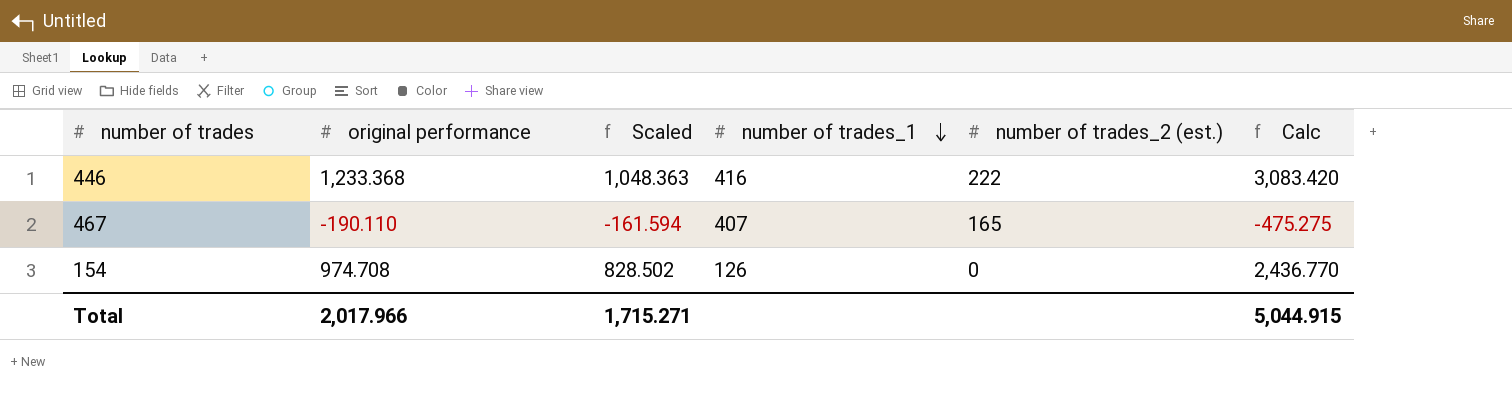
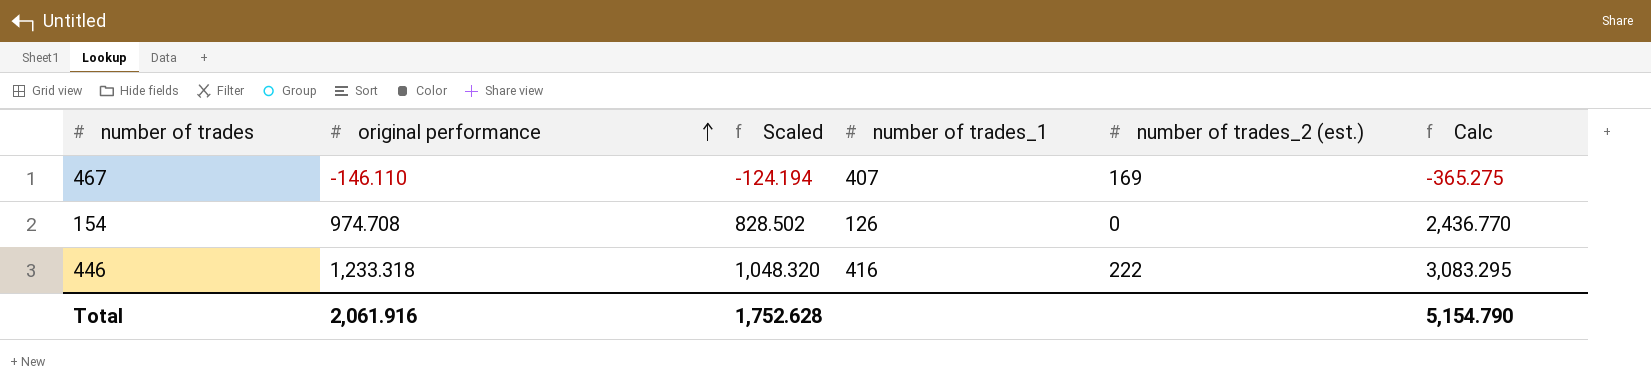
row order: number of trades_1 descending -> original performance ascending
467 | original performance: -190.110 -> -146.110
467 | Scaled: -161.594 -> -124.194
467 | number of trades_2 (est.): 165 -> 169
467 | Calc: -475.275 -> -365.275
446 | original performance: 1,233.368 -> 1,233.318
446 | Scaled: 1,048.363 -> 1,048.320
446 | Calc: 3,083.420 -> 3,083.295
Total | original performance: 2,017.966 -> 2,061.916
Total | Scaled: 1,715.271 -> 1,752.628
Total | Calc: 5,044.915 -> 5,154.790

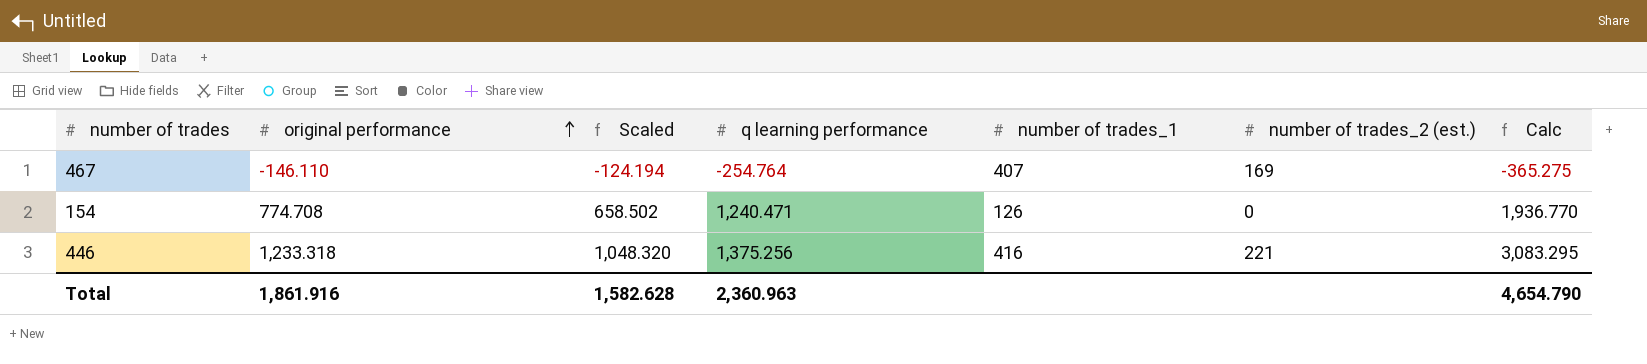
column q learning performance | position: none -> 4
154 | original performance: 974.708 -> 774.708
154 | Scaled: 828.502 -> 658.502
154 | Calc: 2,436.770 -> 1,936.770
446 | number of trades_2 (est.): 222 -> 221
Total | original performance: 2,061.916 -> 1,861.916
Total | Scaled: 1,752.628 -> 1,582.628
Total | Calc: 5,154.790 -> 4,654.790

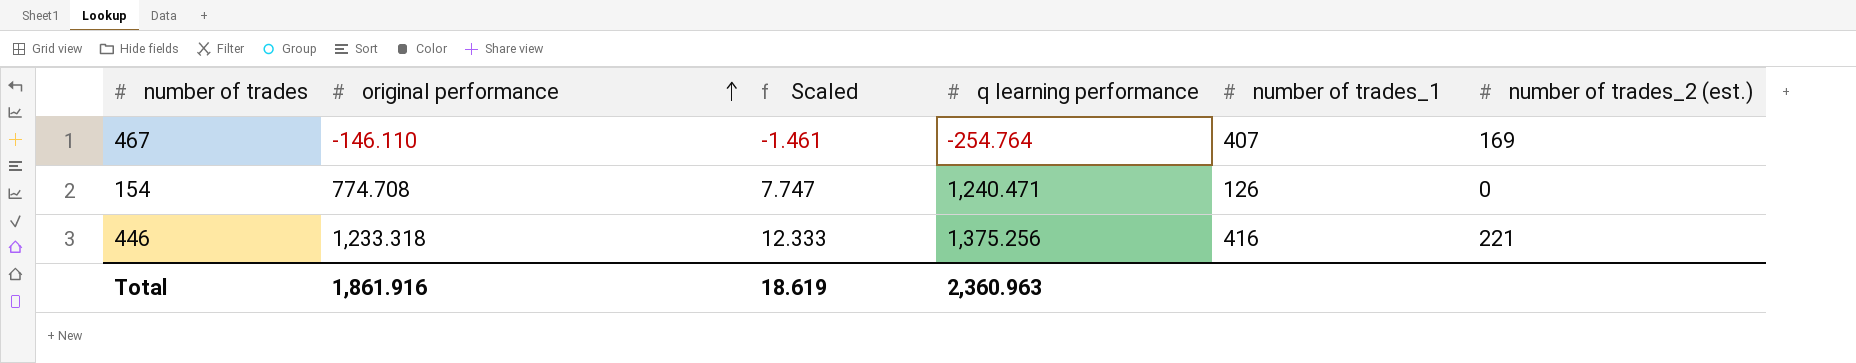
column Calc | formula: [original performance] * 2.5 -> none
column Scaled | formula: [original performance] * 0.85 -> [original performance] * 0.01
Total | Scaled: 1,582.628 -> 18.619

